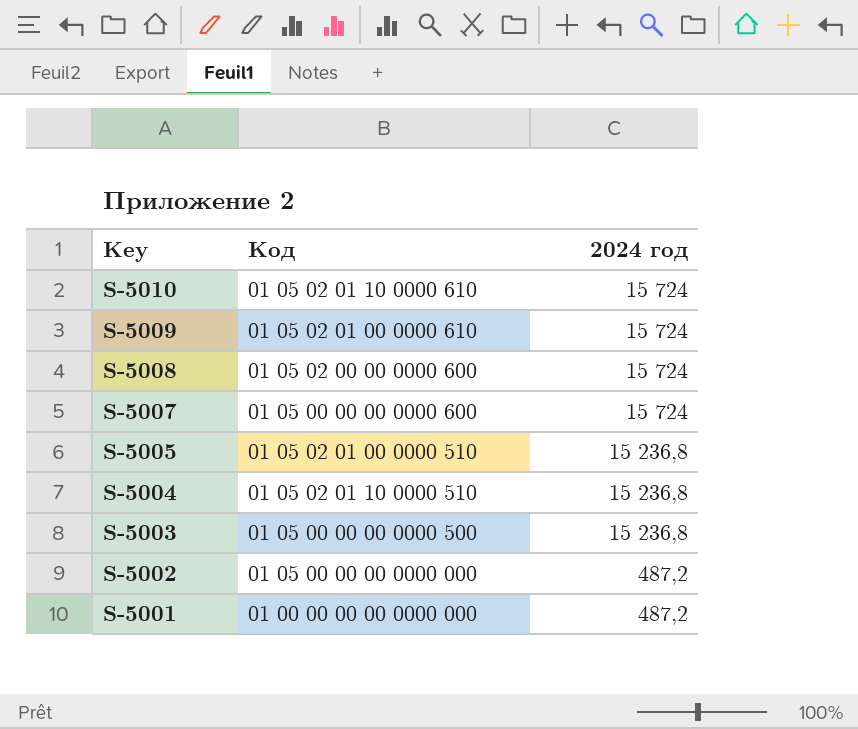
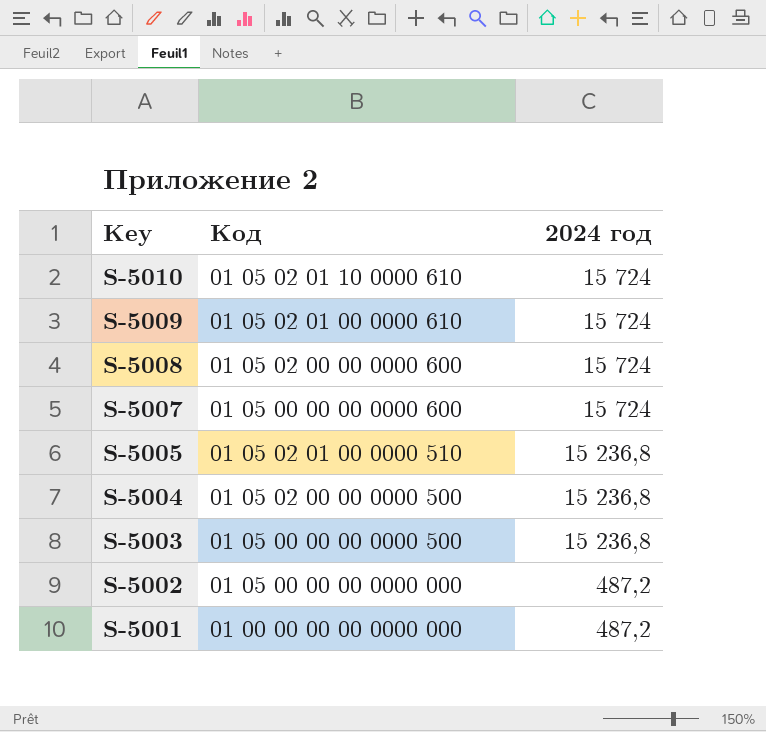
S-5004 | Код: 01 05 02 01 10 0000 510 -> 01 05 02 00 00 0000 500

